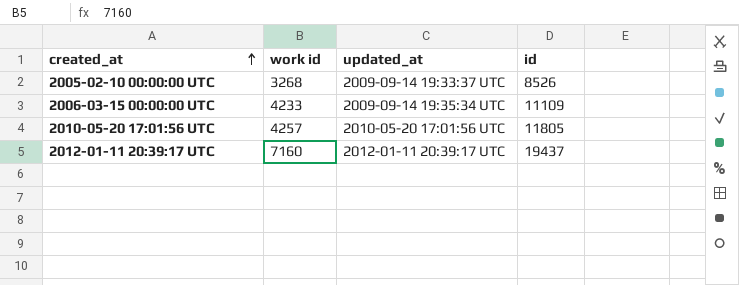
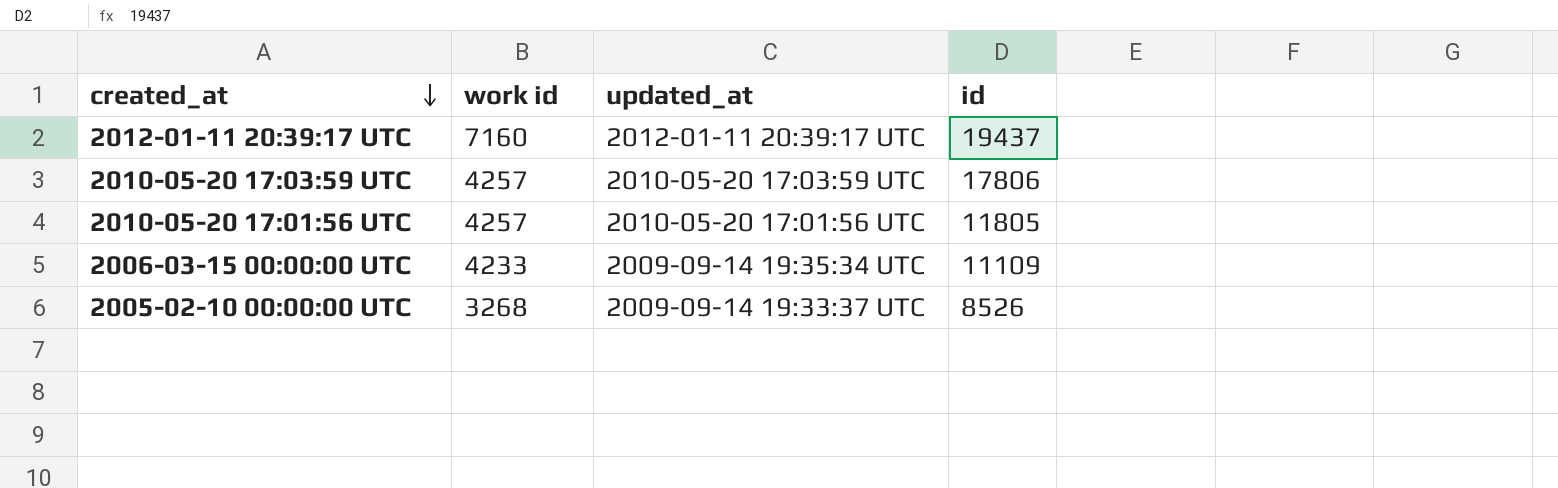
row order: created_at ascending -> created_at descending
row 2010-05-20 17:03:59 UTC: none -> 4257 | 2010-05-20 17:03:59 UTC | 17806

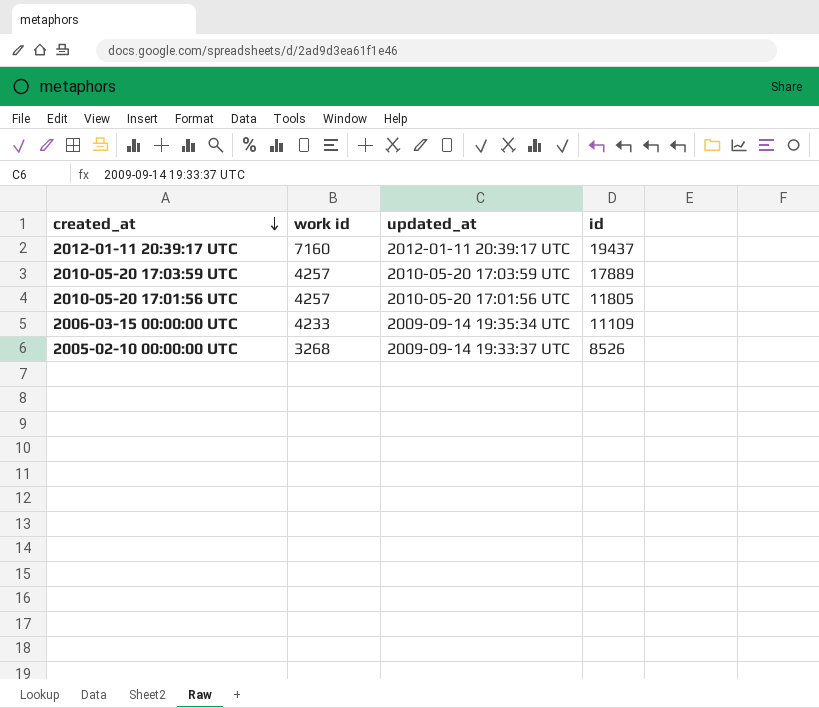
2010-05-20 17:03:59 UTC | id: 17806 -> 17889

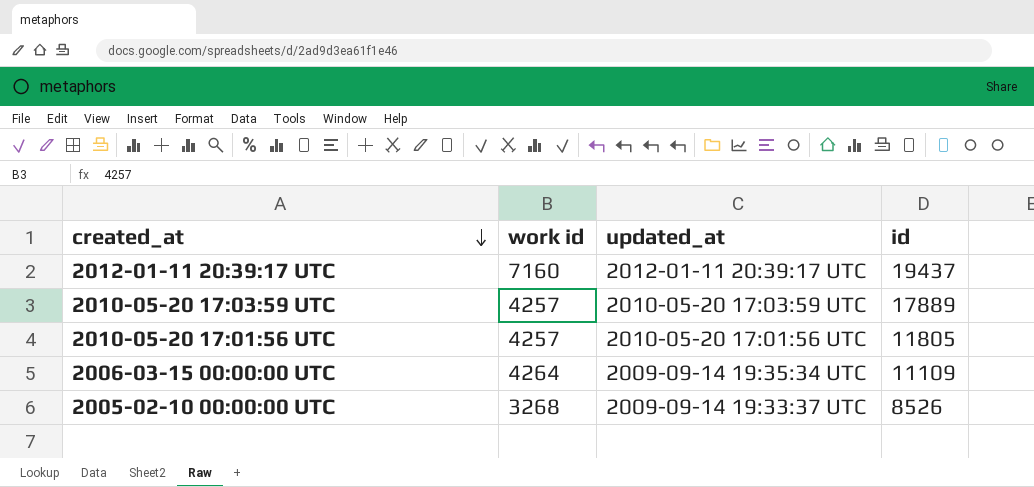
2006-03-15 00:00:00 UTC | work id: 4233 -> 4264

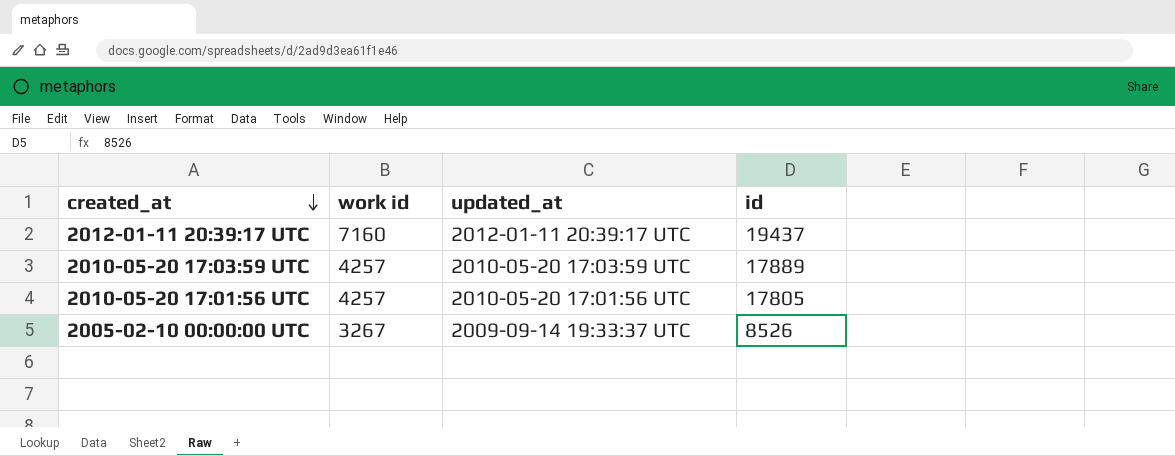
row 2006-03-15 00:00:00 UTC: 4264 | 2009-09-14 19:35:34 UTC | 11109 -> none
2010-05-20 17:01:56 UTC | id: 11805 -> 17805
2005-02-10 00:00:00 UTC | work id: 3268 -> 3267

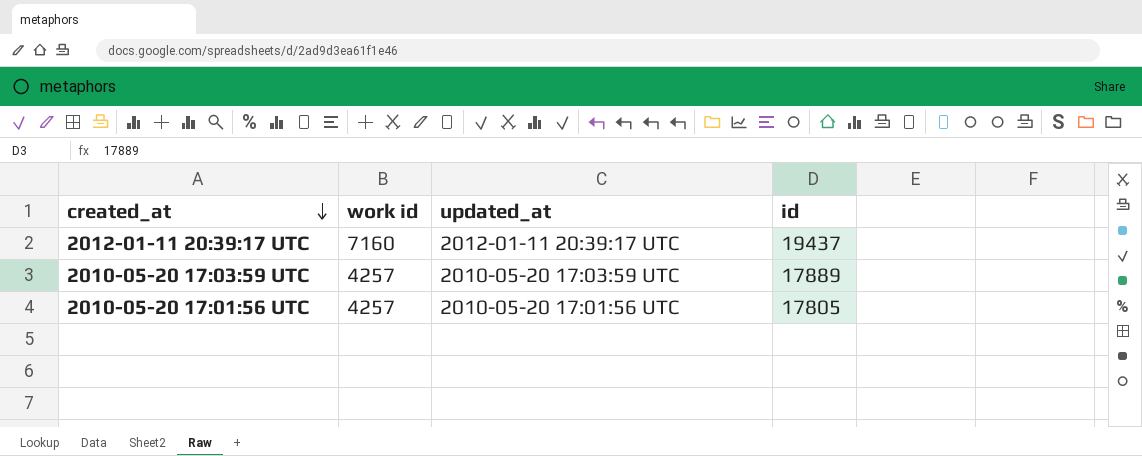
row 2005-02-10 00:00:00 UTC: 3267 | 2009-09-14 19:33:37 UTC | 8526 -> none

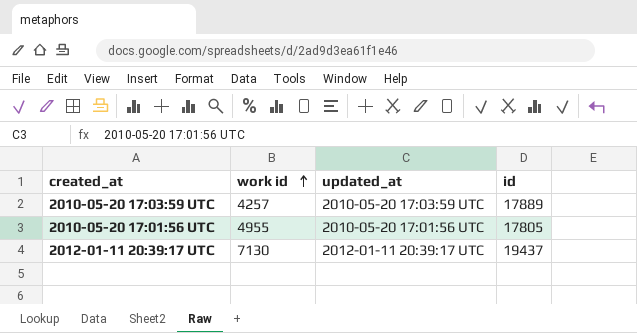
row order: created_at descending -> work id ascending
2010-05-20 17:01:56 UTC | work id: 4257 -> 4955
2012-01-11 20:39:17 UTC | work id: 7160 -> 7130

